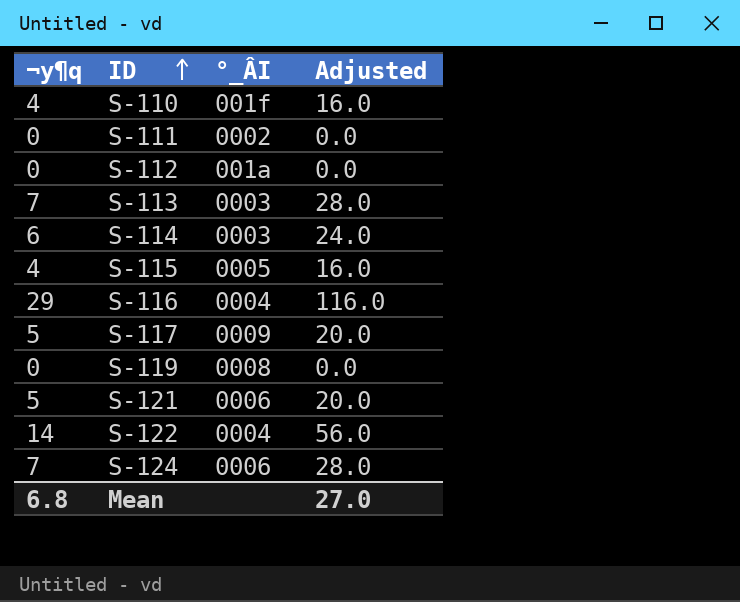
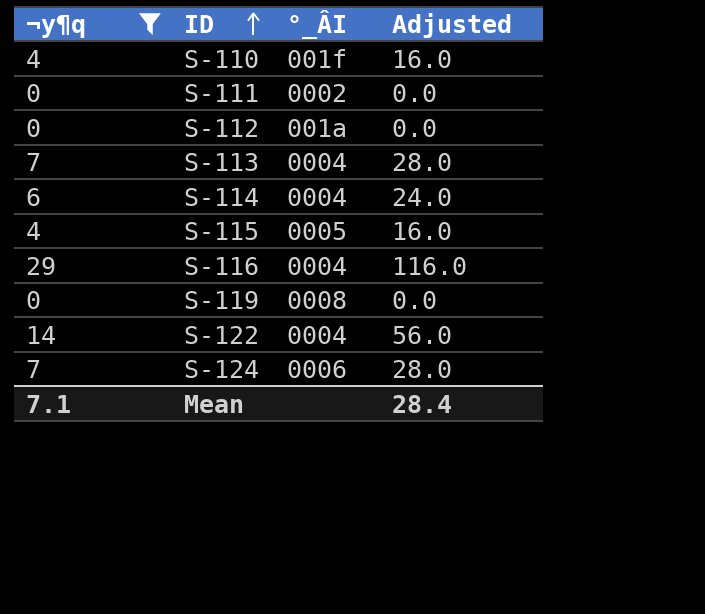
filter: none -> ¬y¶q != 5
S-113 | °_ÂI: 0003 -> 0004
S-114 | °_ÂI: 0003 -> 0004
Mean | ¬y¶q: 6.8 -> 7.1
Mean | Adjusted: 27.0 -> 28.4

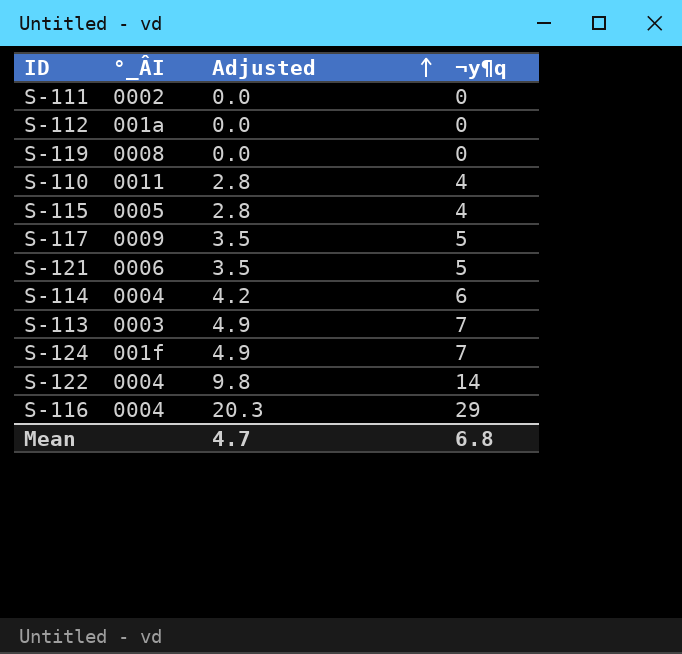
filter: ¬y¶q != 5 -> none
row order: ID ascending -> Adjusted ascending
column Adjusted | formula: [¬y¶q] * 4 -> [¬y¶q] * 0.7
column ¬y¶q | position: 1 -> 4
S-110 | °_ÂI: 001f -> 0011
S-113 | °_ÂI: 0004 -> 0003
S-124 | °_ÂI: 0006 -> 001f
Mean | Adjusted: 28.4 -> 4.7
Mean | ¬y¶q: 7.1 -> 6.8

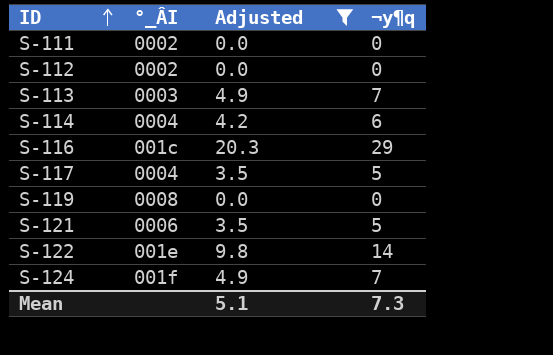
filter: none -> Adjusted != 2.8
row order: Adjusted ascending -> ID ascending
S-112 | °_ÂI: 001a -> 0002
S-116 | °_ÂI: 0004 -> 001c
S-117 | °_ÂI: 0009 -> 0004
S-122 | °_ÂI: 0004 -> 001e
Mean | Adjusted: 4.7 -> 5.1
Mean | ¬y¶q: 6.8 -> 7.3

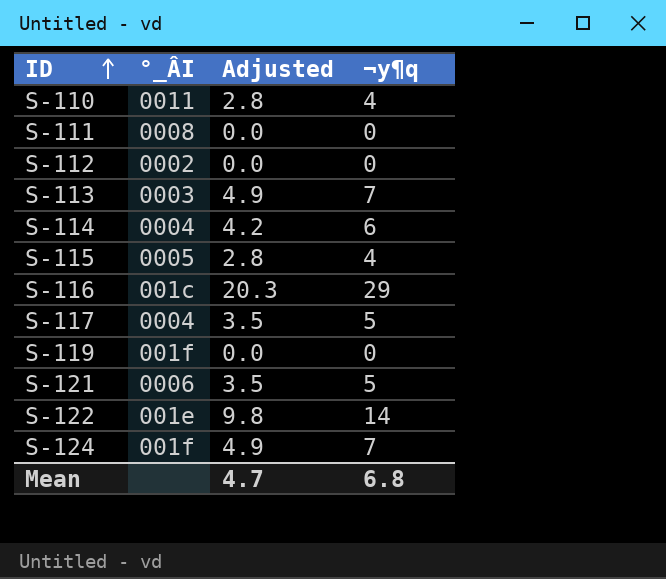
filter: Adjusted != 2.8 -> none
S-111 | °_ÂI: 0002 -> 0008
S-119 | °_ÂI: 0008 -> 001f
Mean | Adjusted: 5.1 -> 4.7
Mean | ¬y¶q: 7.3 -> 6.8

